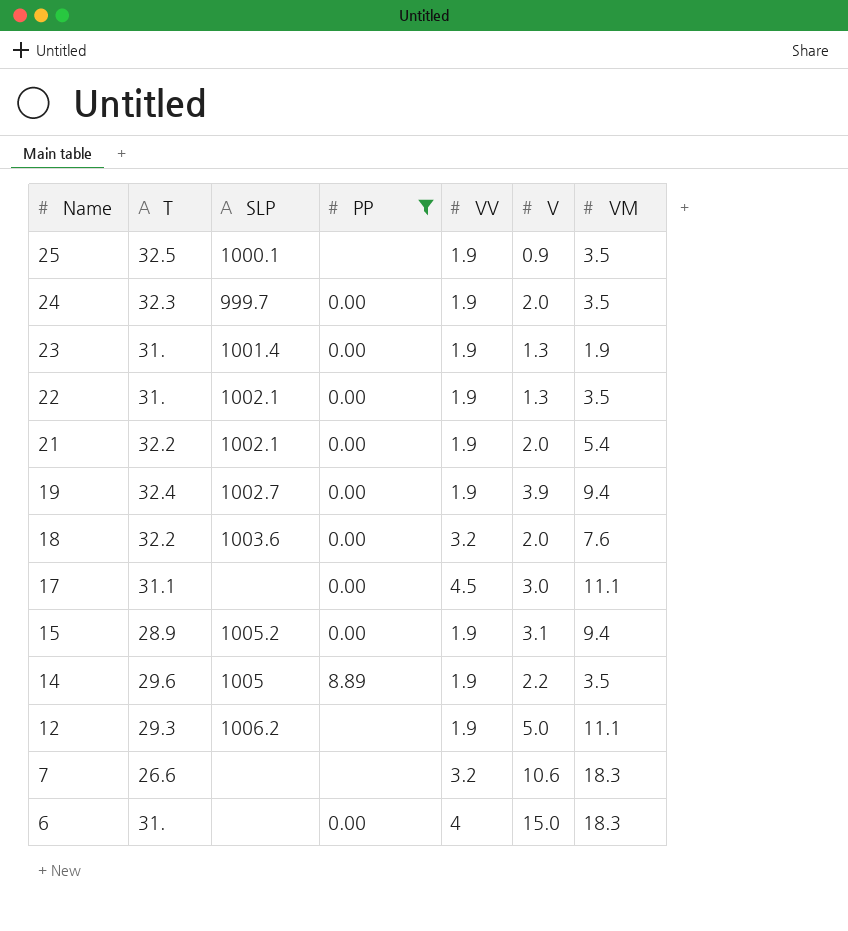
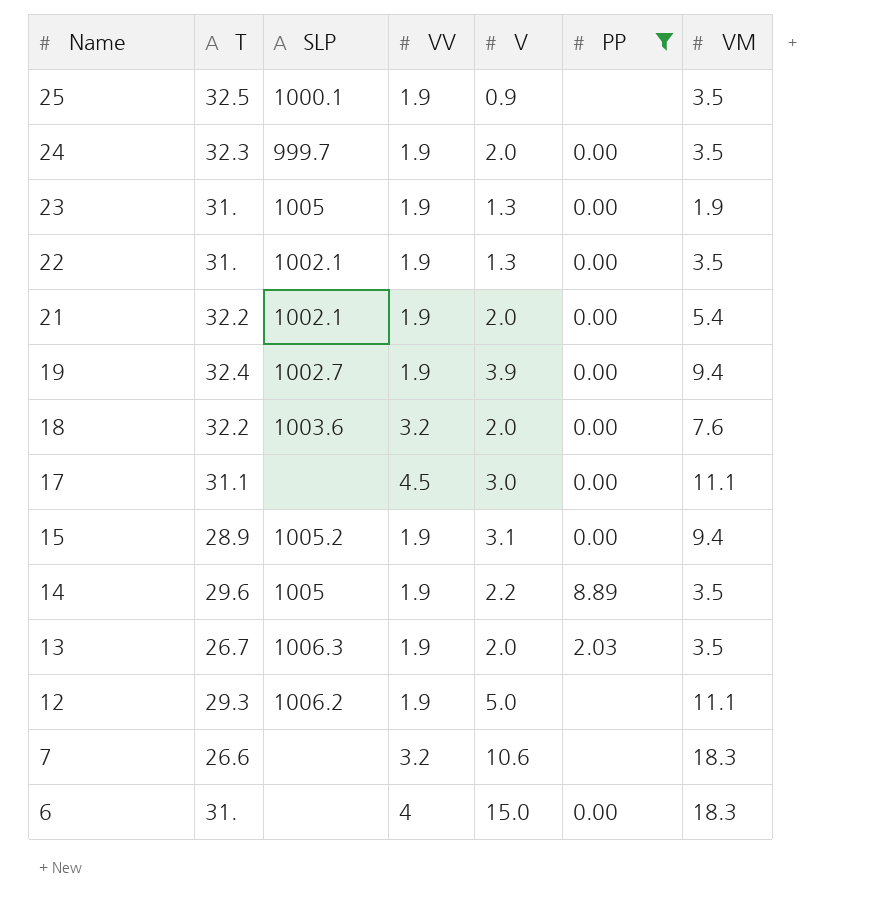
column PP | position: 4 -> 6
23 | SLP: 1001.4 -> 1005
row 13: none -> 26.7 | 1006.3 | 1.9 | 2.0 | 2.03 | 3.5

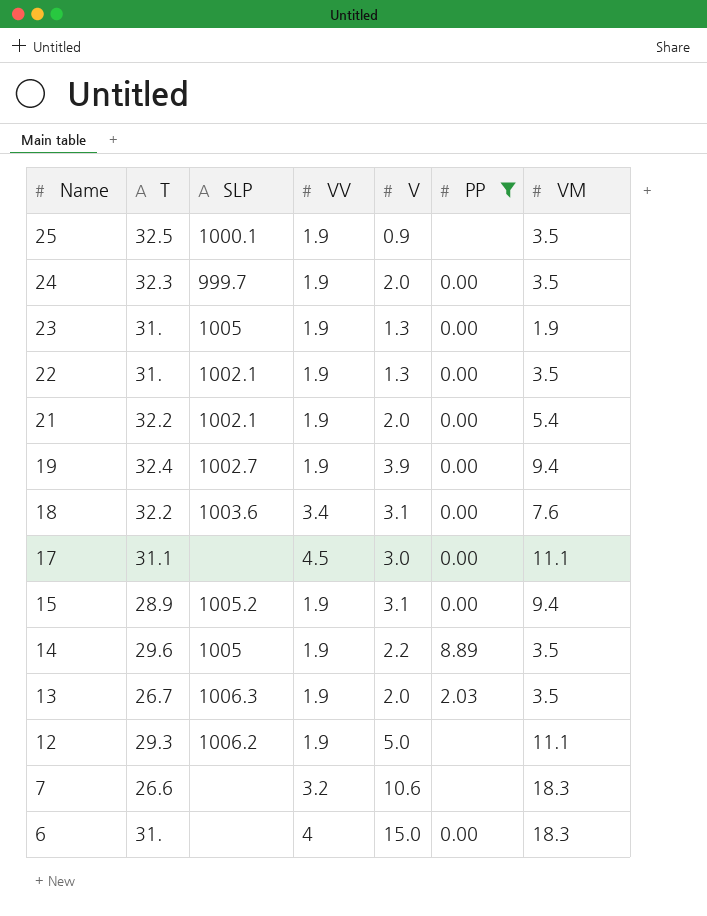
18 | VV: 3.2 -> 3.4
18 | V: 2.0 -> 3.1

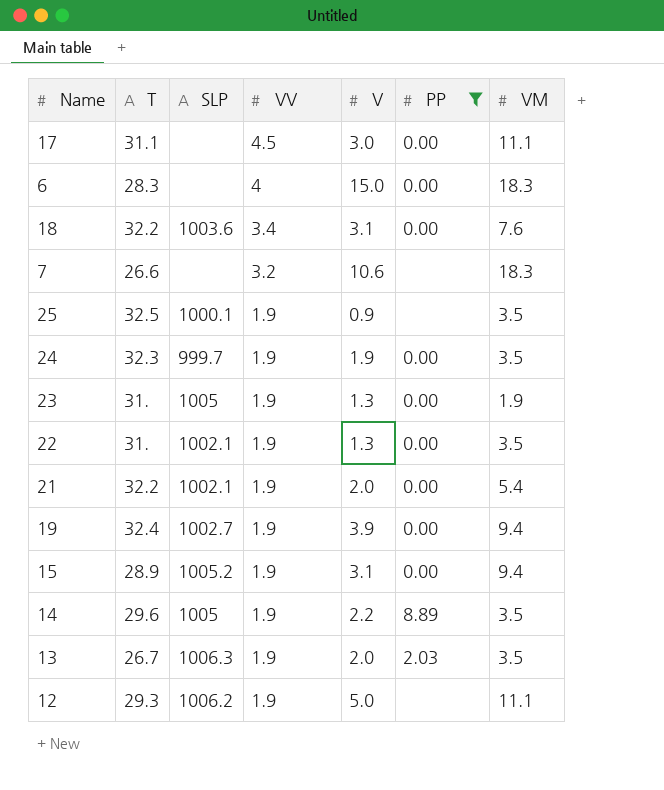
row order: Name descending -> VV descending
6 | T: 31. -> 28.3
24 | V: 2.0 -> 1.9

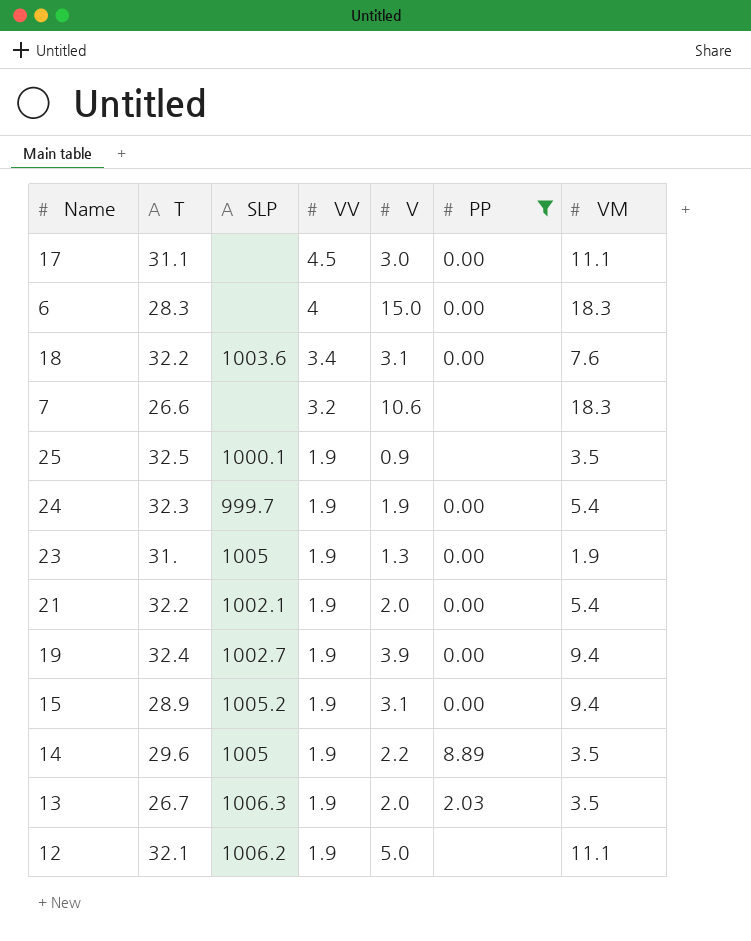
row 22: 31. | 1002.1 | 1.9 | 1.3 | 0.00 | 3.5 -> none
24 | VM: 3.5 -> 5.4
12 | T: 29.3 -> 32.1

